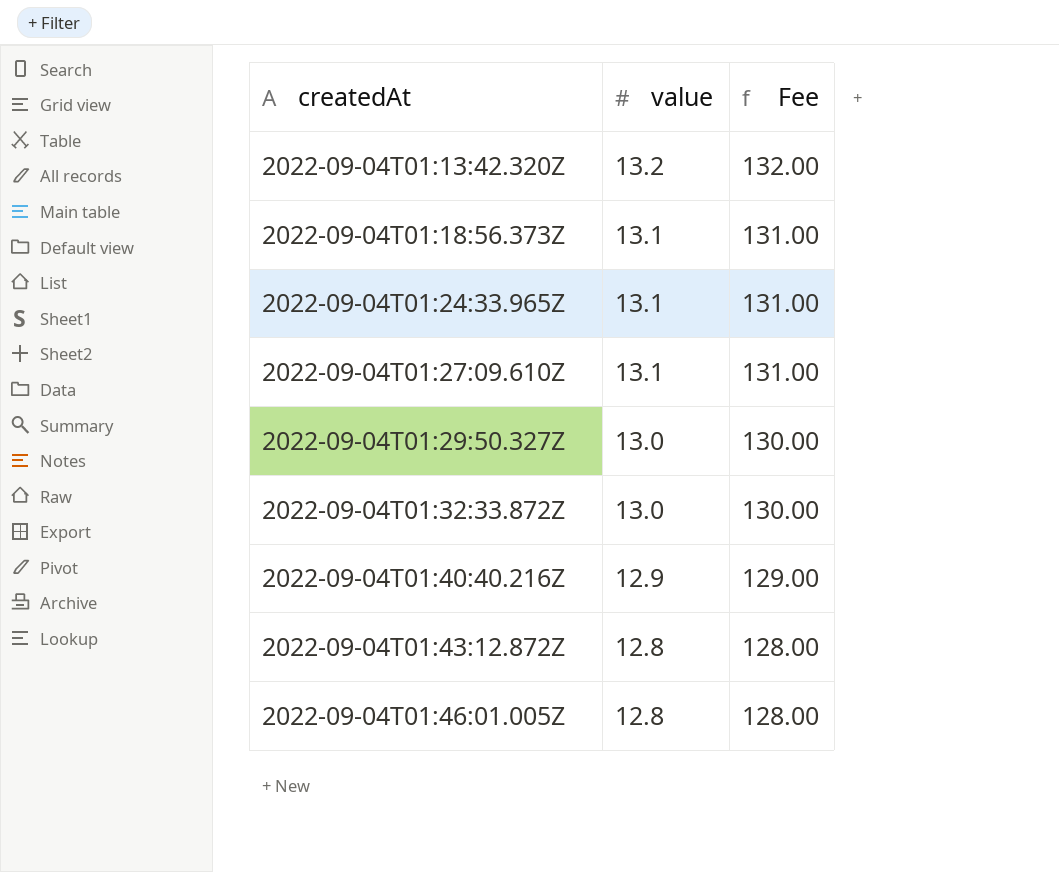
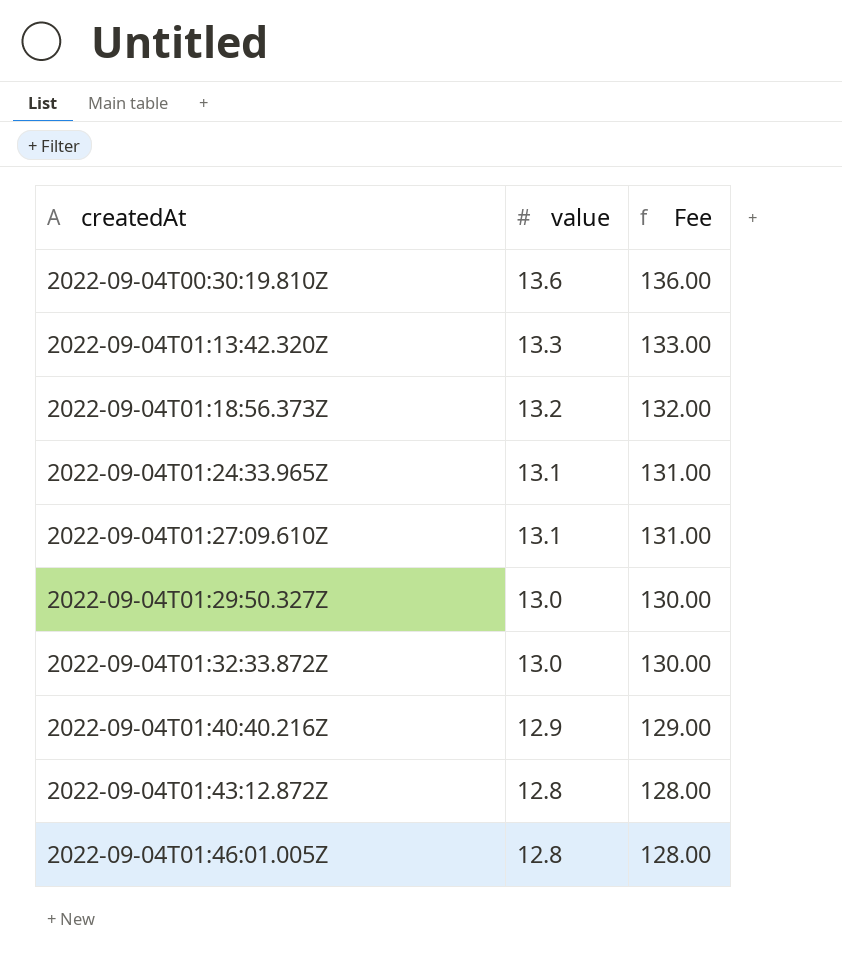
row 2022-09-04T00:30:19.810Z: none -> 13.6 | 136.00
2022-09-04T01:13:42.320Z | value: 13.2 -> 13.3
2022-09-04T01:13:42.320Z | Fee: 132.00 -> 133.00
2022-09-04T01:18:56.373Z | value: 13.1 -> 13.2
2022-09-04T01:18:56.373Z | Fee: 131.00 -> 132.00

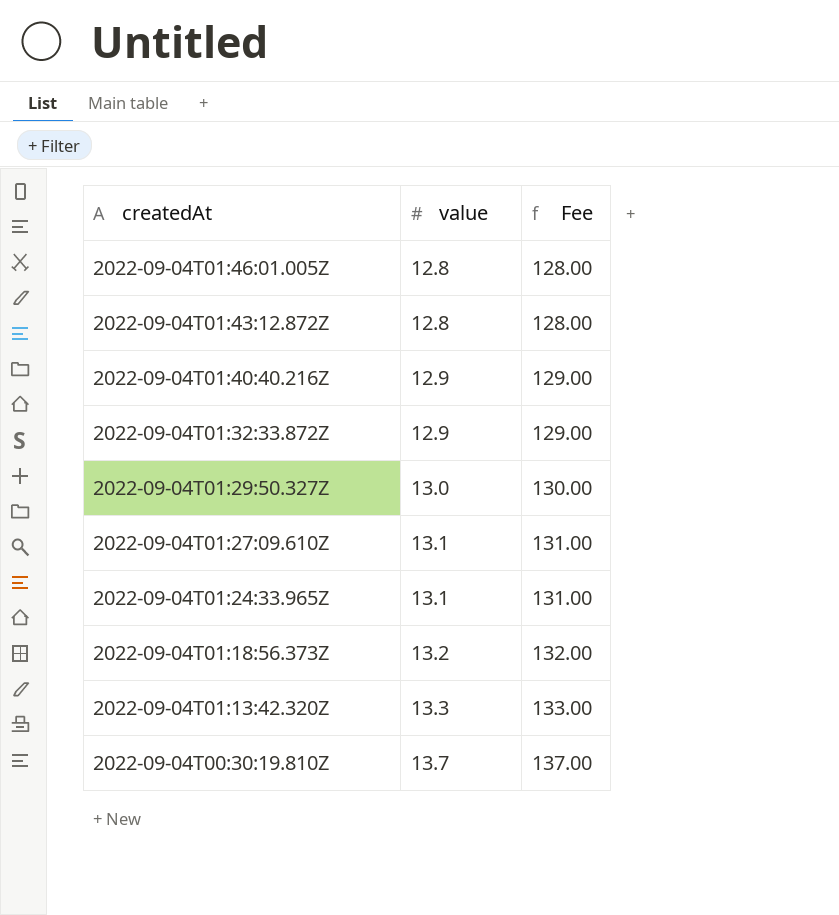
row order: createdAt ascending -> createdAt descending
2022-09-04T01:32:33.872Z | value: 13.0 -> 12.9
2022-09-04T01:32:33.872Z | Fee: 130.00 -> 129.00
2022-09-04T00:30:19.810Z | value: 13.6 -> 13.7
2022-09-04T00:30:19.810Z | Fee: 136.00 -> 137.00

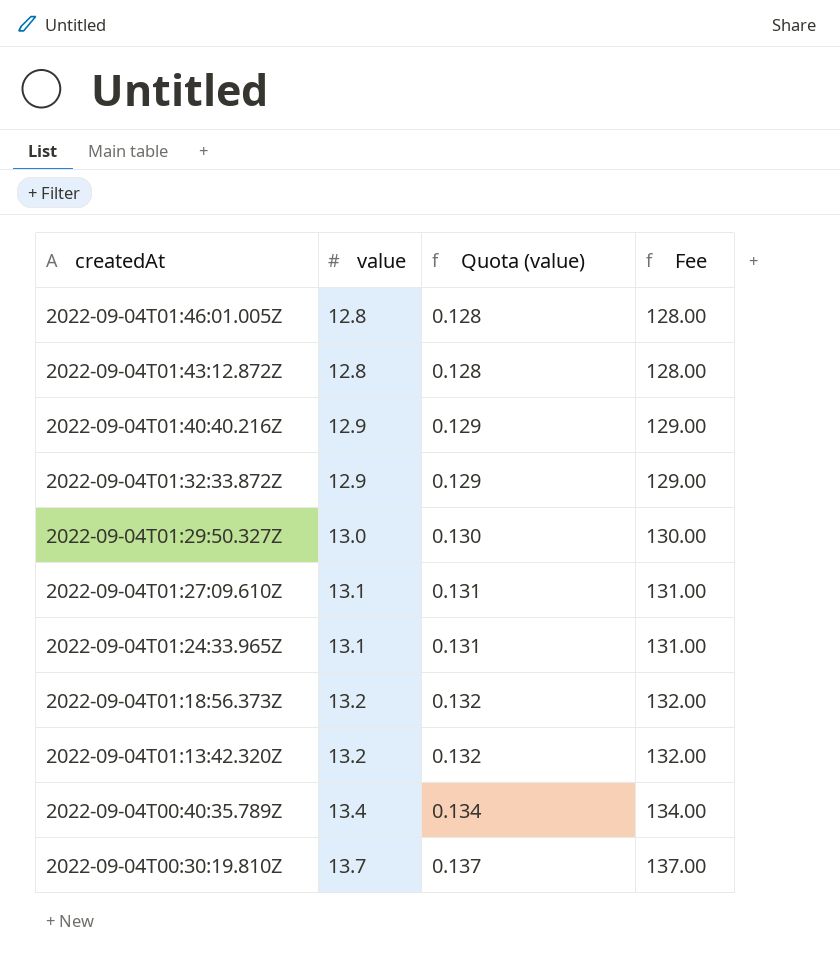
column Quota (value) | formula: none -> [value] * 0.01
2022-09-04T01:13:42.320Z | value: 13.3 -> 13.2
2022-09-04T01:13:42.320Z | Fee: 133.00 -> 132.00
row 2022-09-04T00:40:35.789Z: none -> 13.4 | 0.134 | 134.00

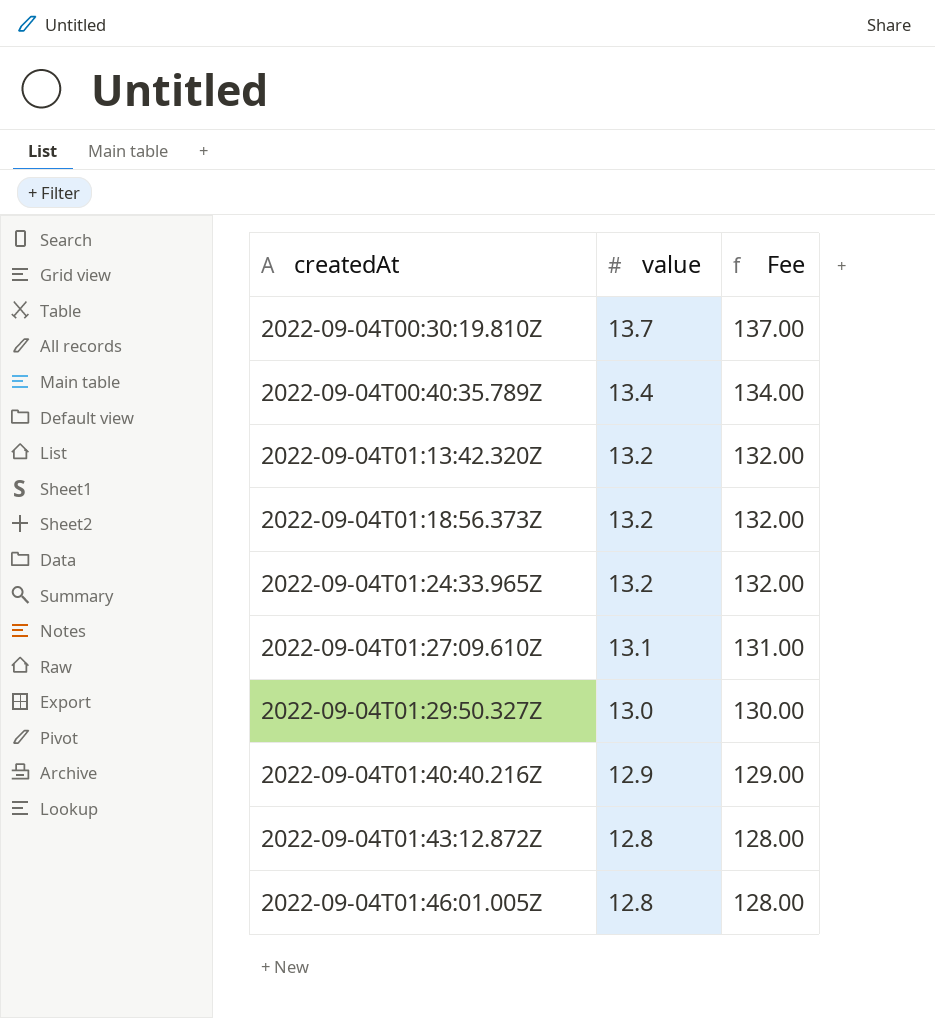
row order: createdAt descending -> createdAt ascending
column Quota (value) | formula: [value] * 0.01 -> none
row 2022-09-04T01:32:33.872Z: 12.9 | 0.129 | 129.00 -> none
2022-09-04T01:24:33.965Z | value: 13.1 -> 13.2
2022-09-04T01:24:33.965Z | Fee: 131.00 -> 132.00

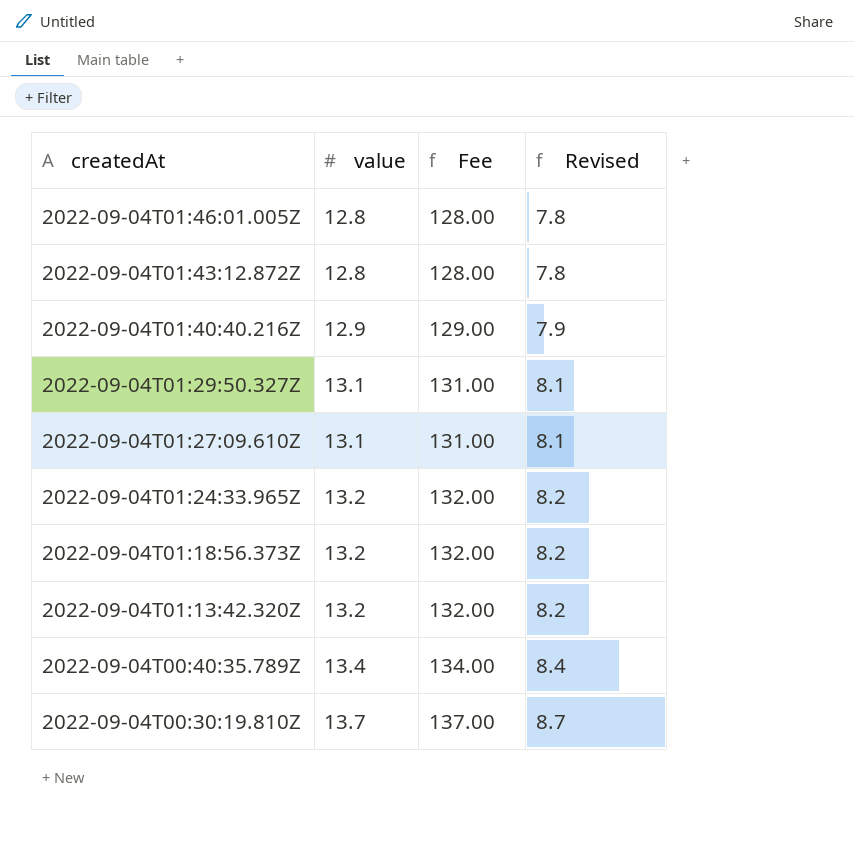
row order: createdAt ascending -> createdAt descending
column Revised | formula: none -> [value] - 5
2022-09-04T01:29:50.327Z | value: 13.0 -> 13.1
2022-09-04T01:29:50.327Z | Fee: 130.00 -> 131.00

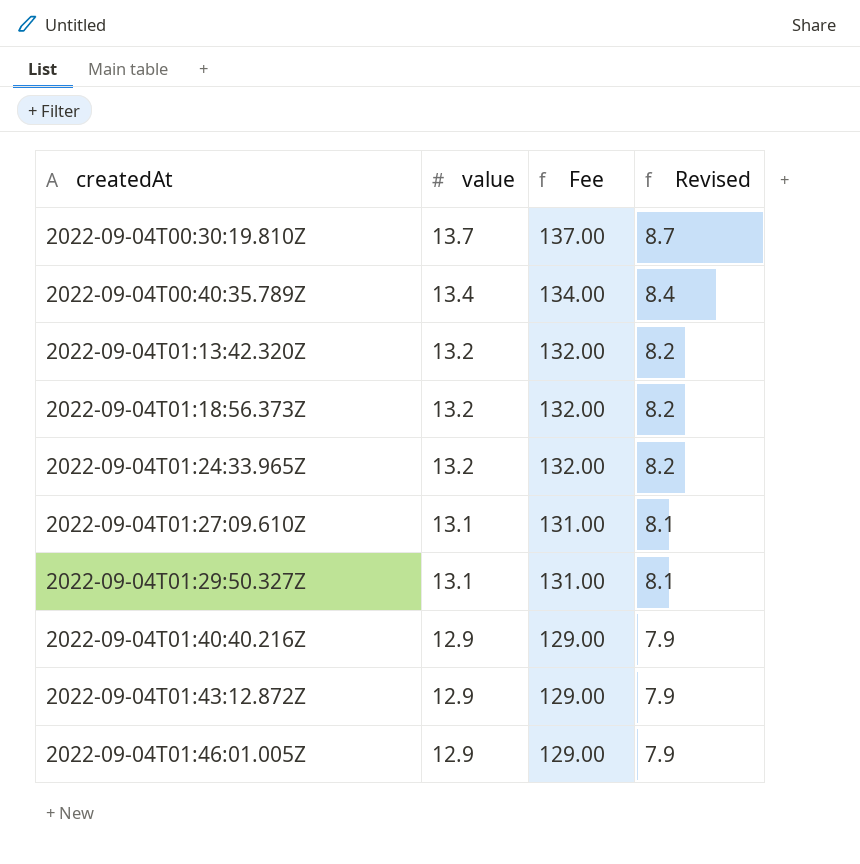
row order: createdAt descending -> createdAt ascending
2022-09-04T01:43:12.872Z | value: 12.8 -> 12.9
2022-09-04T01:43:12.872Z | Fee: 128.00 -> 129.00
2022-09-04T01:43:12.872Z | Revised: 7.8 -> 7.9
2022-09-04T01:46:01.005Z | value: 12.8 -> 12.9
2022-09-04T01:46:01.005Z | Fee: 128.00 -> 129.00
2022-09-04T01:46:01.005Z | Revised: 7.8 -> 7.9

